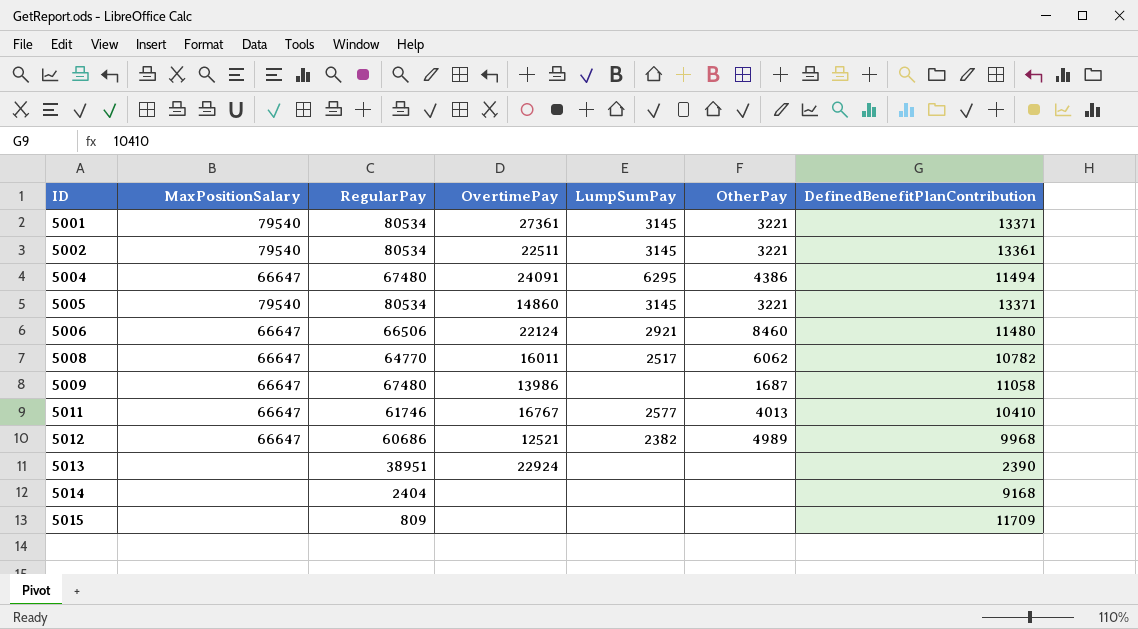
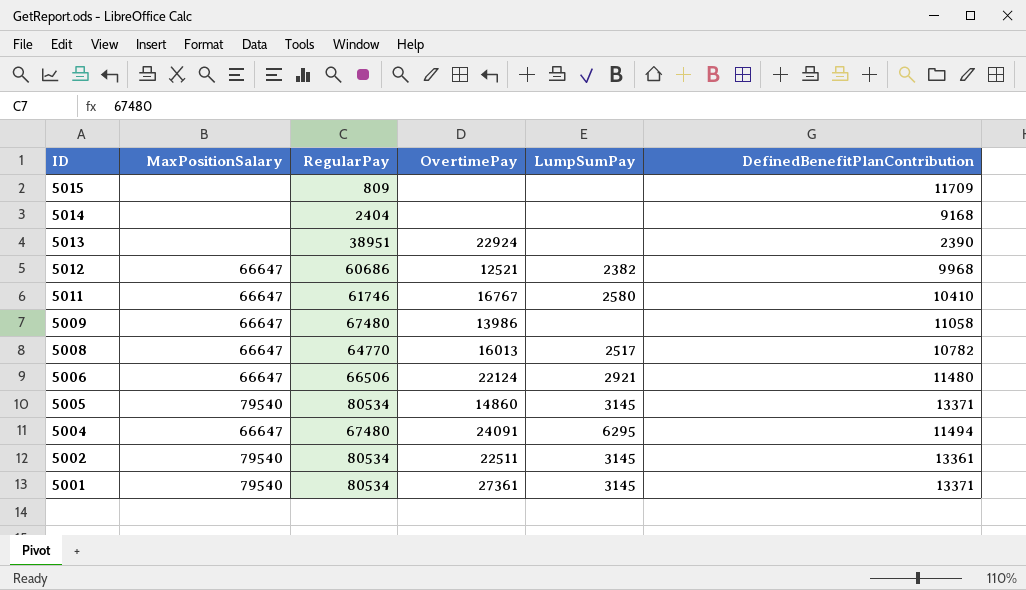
row order: ID ascending -> ID descending
column OtherPay | position: 6 -> none
5011 | LumpSumPay: 2577 -> 2580
5008 | OvertimePay: 16011 -> 16013

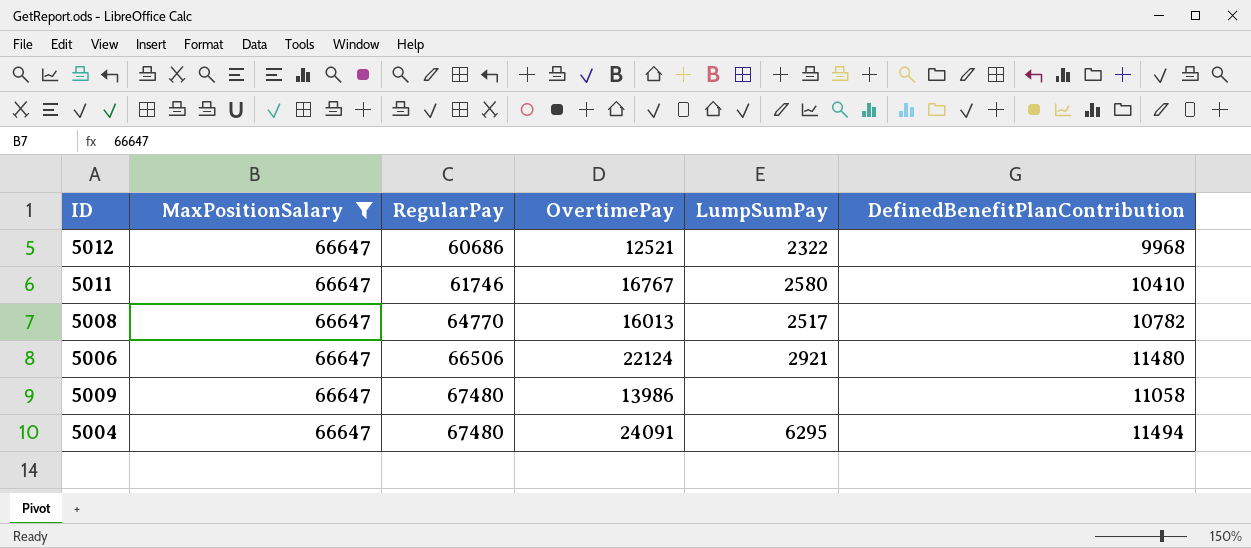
filter: none -> MaxPositionSalary = 66647
row order: ID descending -> RegularPay ascending
5012 | LumpSumPay: 2382 -> 2322

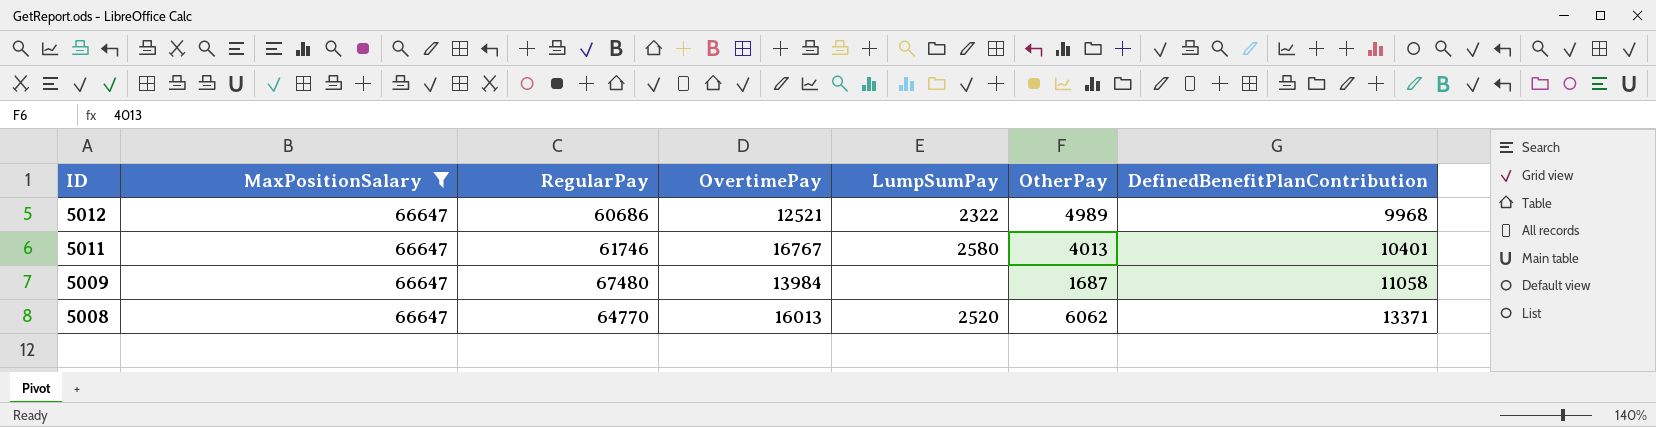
row order: RegularPay ascending -> ID descending
column OtherPay | position: none -> 6
row 5006: 66647 | 66506 | 22124 | 2921 | 11480 -> none
row 5004: 66647 | 67480 | 24091 | 6295 | 11494 -> none
5011 | DefinedBenefitPlanContribution: 10410 -> 10401
5009 | OvertimePay: 13986 -> 13984
5008 | LumpSumPay: 2517 -> 2520
5008 | DefinedBenefitPlanContribution: 10782 -> 13371

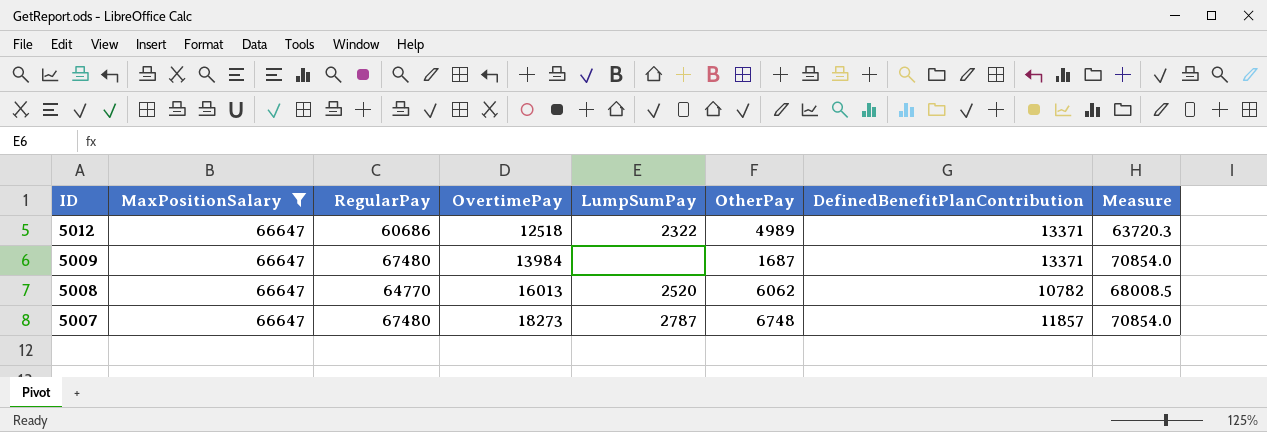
column Measure | formula: none -> [RegularPay] * 1.05
row 5011: 66647 | 61746 | 16767 | 2580 | 4013 | 10401 -> none
5012 | OvertimePay: 12521 -> 12518
5012 | DefinedBenefitPlanContribution: 9968 -> 13371
5009 | DefinedBenefitPlanContribution: 11058 -> 13371
5008 | DefinedBenefitPlanContribution: 13371 -> 10782
row 5007: none -> 66647 | 67480 | 18273 | 2787 | 6748 | 11857 | 70854.0

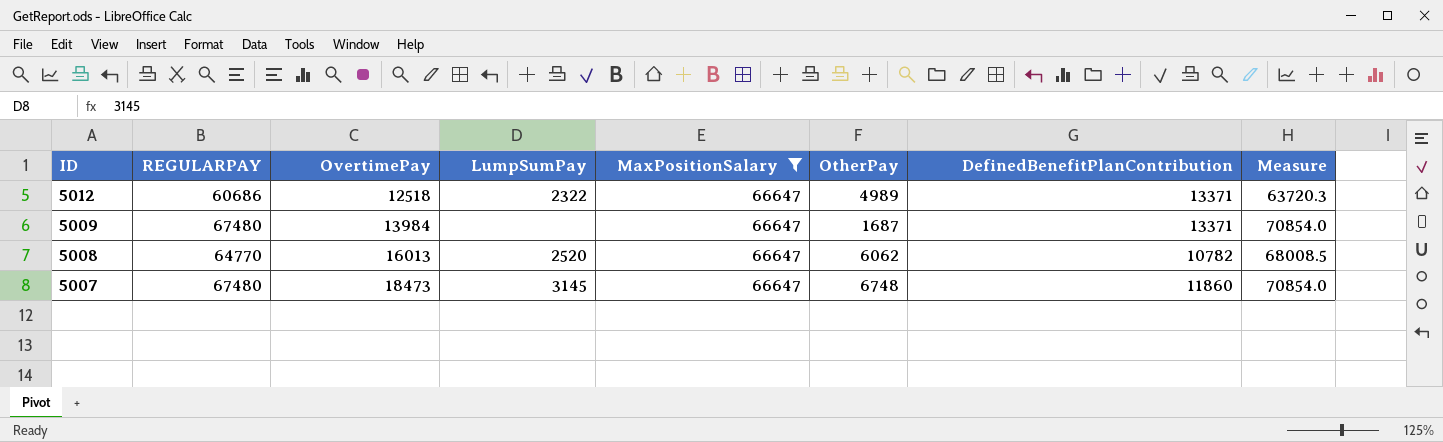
column name: RegularPay -> REGULARPAY
column MaxPositionSalary | position: 2 -> 5
5007 | OvertimePay: 18273 -> 18473
5007 | LumpSumPay: 2787 -> 3145
5007 | DefinedBenefitPlanContribution: 11857 -> 11860

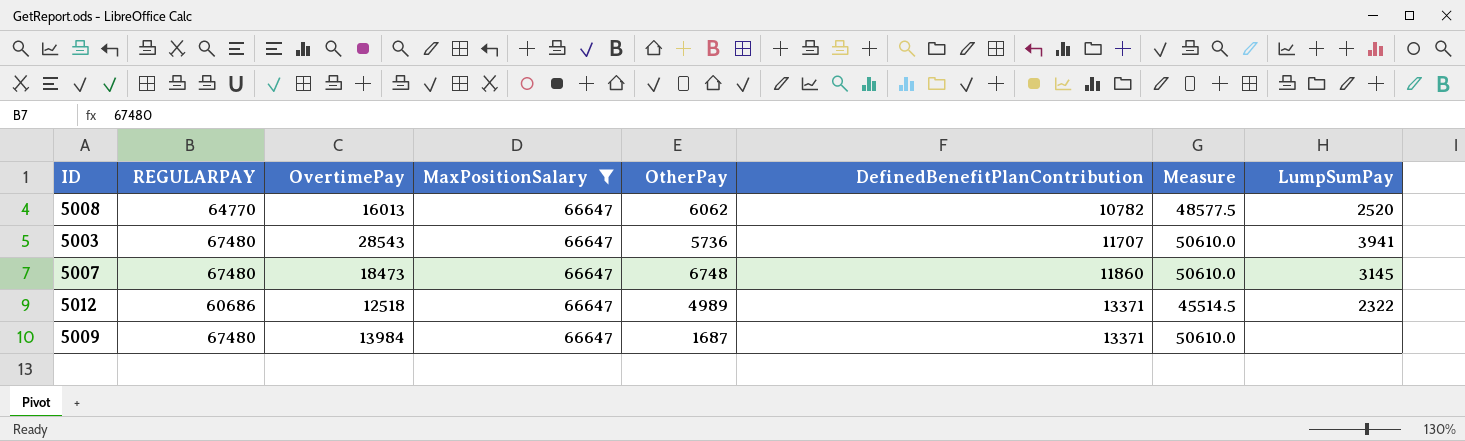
row order: ID descending -> DefinedBenefitPlanContribution ascending
column Measure | formula: [REGULARPAY] * 1.05 -> [REGULARPAY] * 0.75
column LumpSumPay | position: 4 -> 8
row 5003: none -> 67480 | 28543 | 66647 | 5736 | 11707 | 50610.0 | 3941

